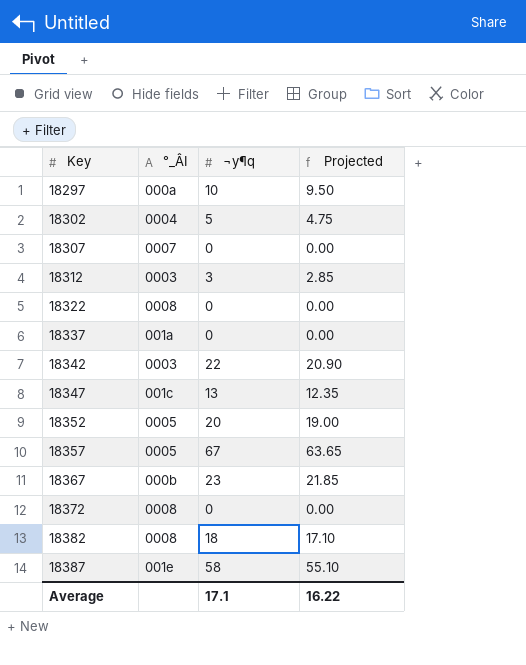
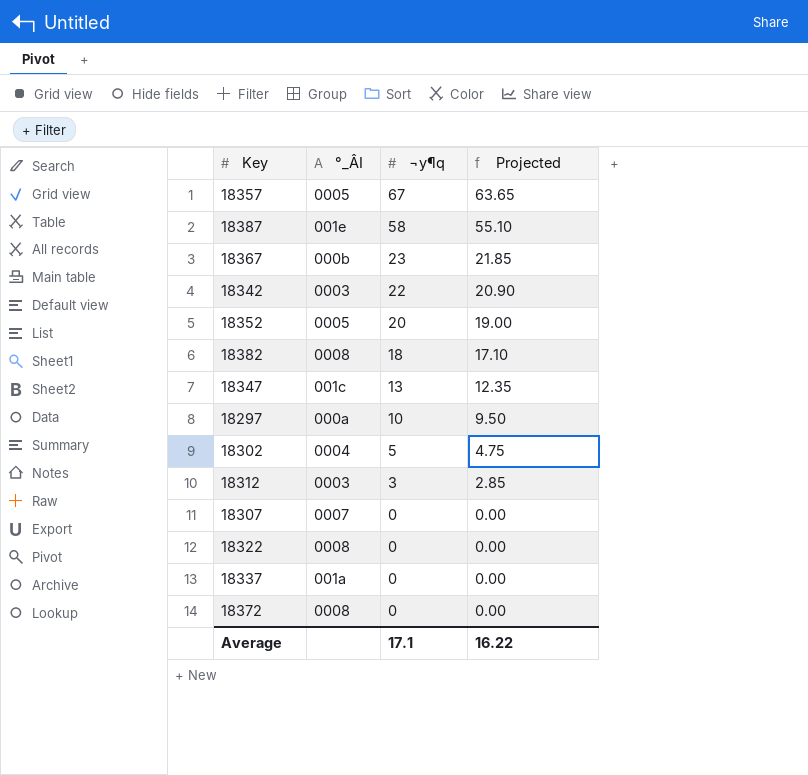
row order: Key ascending -> ¬y¶q descending

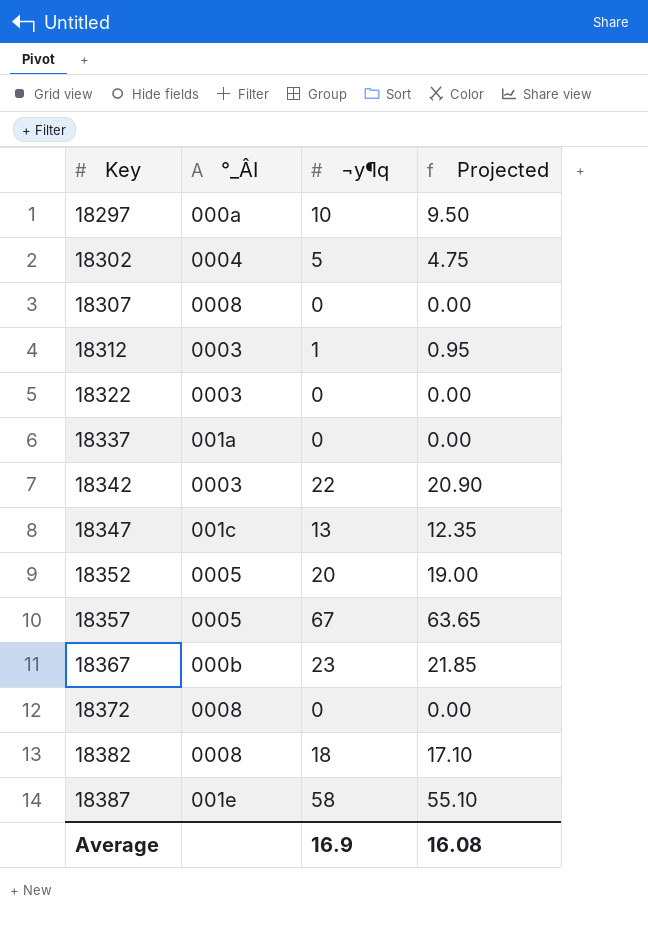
row order: ¬y¶q descending -> Key ascending
18307 | °_ÂI: 0007 -> 0008
18312 | ¬y¶q: 3 -> 1
18312 | Projected: 2.85 -> 0.95
18322 | °_ÂI: 0008 -> 0003
Average | ¬y¶q: 17.1 -> 16.9
Average | Projected: 16.22 -> 16.08

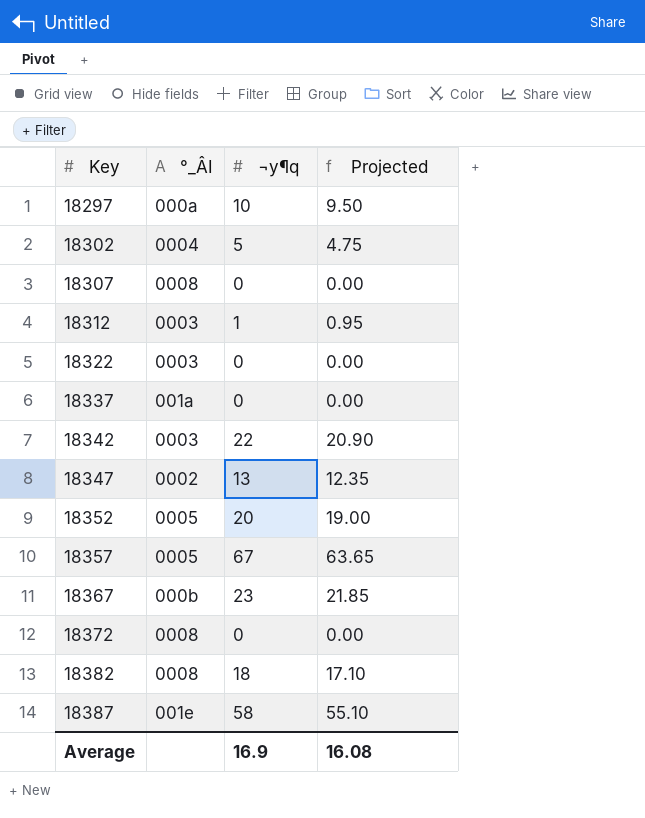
18347 | °_ÂI: 001c -> 0002

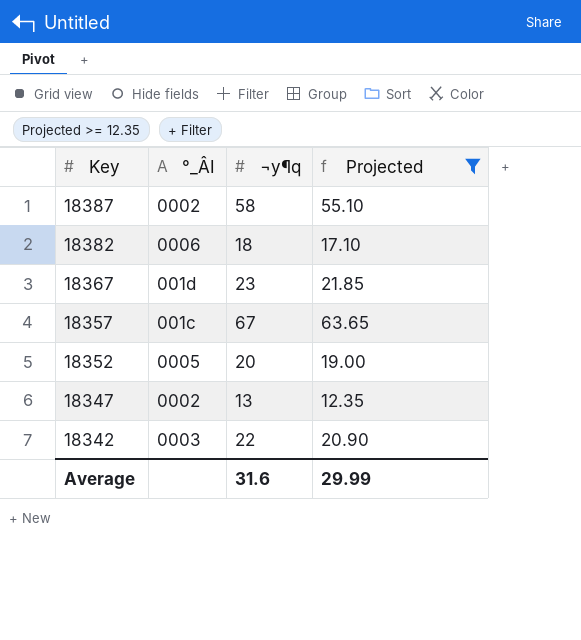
filter: none -> Projected >= 12.35
row order: Key ascending -> Key descending
18387 | °_ÂI: 001e -> 0002
18382 | °_ÂI: 0008 -> 0006
18367 | °_ÂI: 000b -> 001d
18357 | °_ÂI: 0005 -> 001c
Average | ¬y¶q: 16.9 -> 31.6
Average | Projected: 16.08 -> 29.99

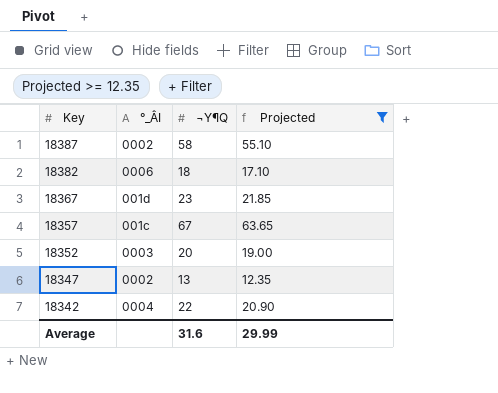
column name: ¬y¶q -> ¬Y¶Q
18352 | °_ÂI: 0005 -> 0003
18342 | °_ÂI: 0003 -> 0004

